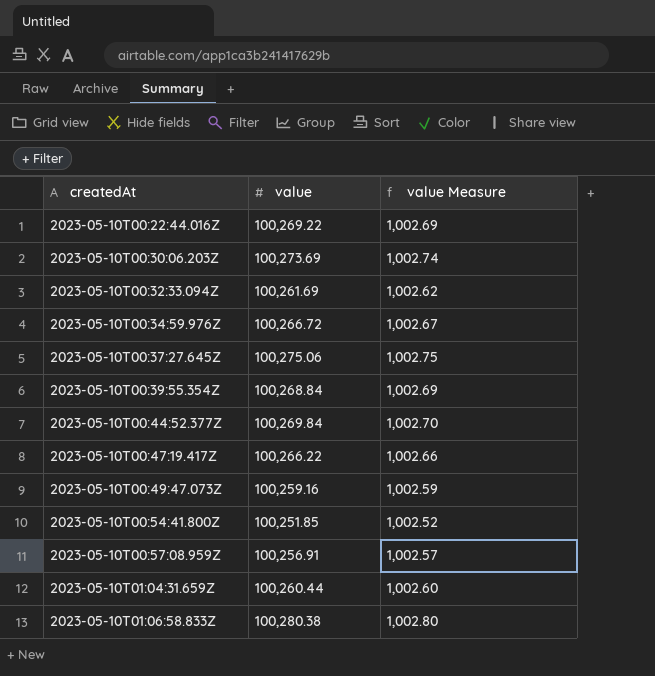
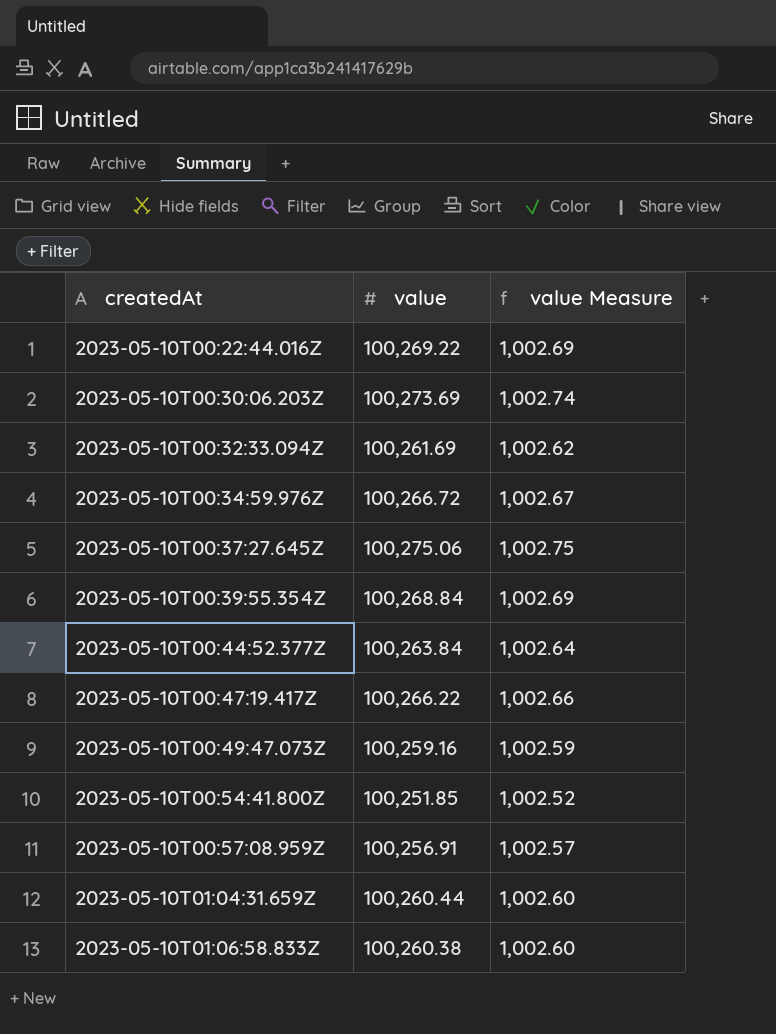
2023-05-10T00:44:52.377Z | value: 100,269.84 -> 100,263.84
2023-05-10T00:44:52.377Z | value Measure: 1,002.70 -> 1,002.64
2023-05-10T01:06:58.833Z | value: 100,280.38 -> 100,260.38
2023-05-10T01:06:58.833Z | value Measure: 1,002.80 -> 1,002.60

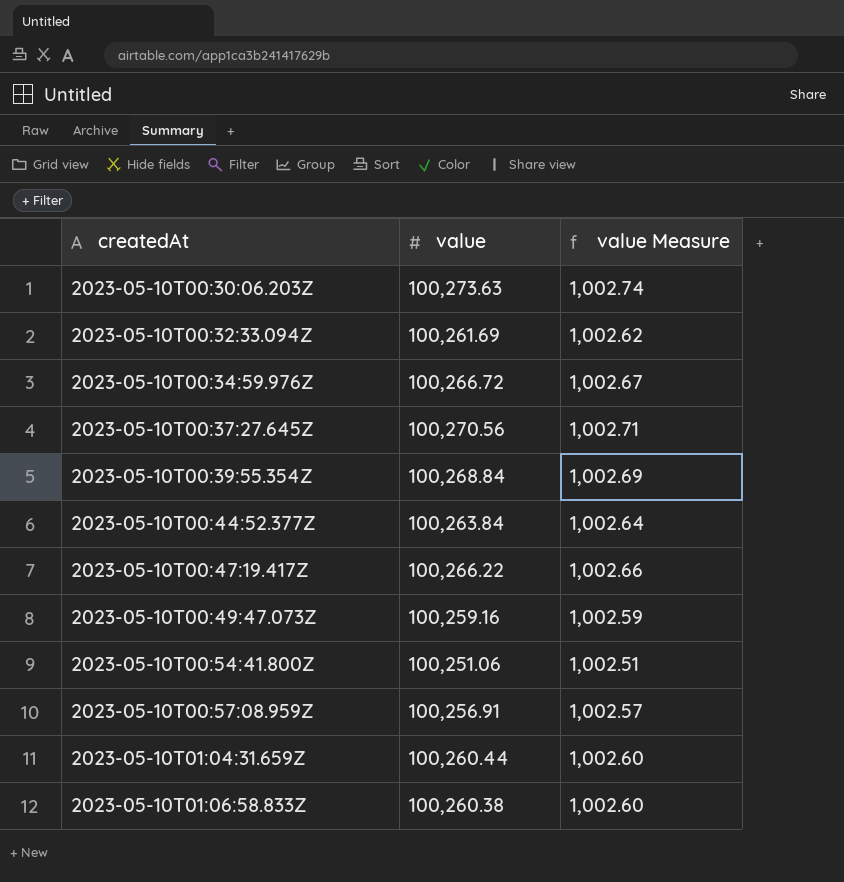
row 2023-05-10T00:22:44.016Z: 100,269.22 | 1,002.69 -> none
2023-05-10T00:30:06.203Z | value: 100,273.69 -> 100,273.63
2023-05-10T00:37:27.645Z | value: 100,275.06 -> 100,270.56
2023-05-10T00:37:27.645Z | value Measure: 1,002.75 -> 1,002.71
2023-05-10T00:54:41.800Z | value: 100,251.85 -> 100,251.06
2023-05-10T00:54:41.800Z | value Measure: 1,002.52 -> 1,002.51

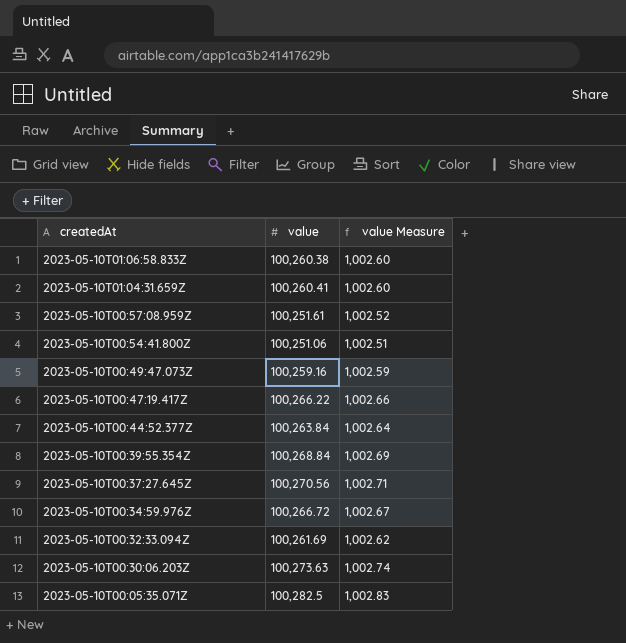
row order: createdAt ascending -> createdAt descending
2023-05-10T01:04:31.659Z | value: 100,260.44 -> 100,260.41
2023-05-10T00:57:08.959Z | value: 100,256.91 -> 100,251.61
2023-05-10T00:57:08.959Z | value Measure: 1,002.57 -> 1,002.52
row 2023-05-10T00:05:35.071Z: none -> 100,282.5 | 1,002.83

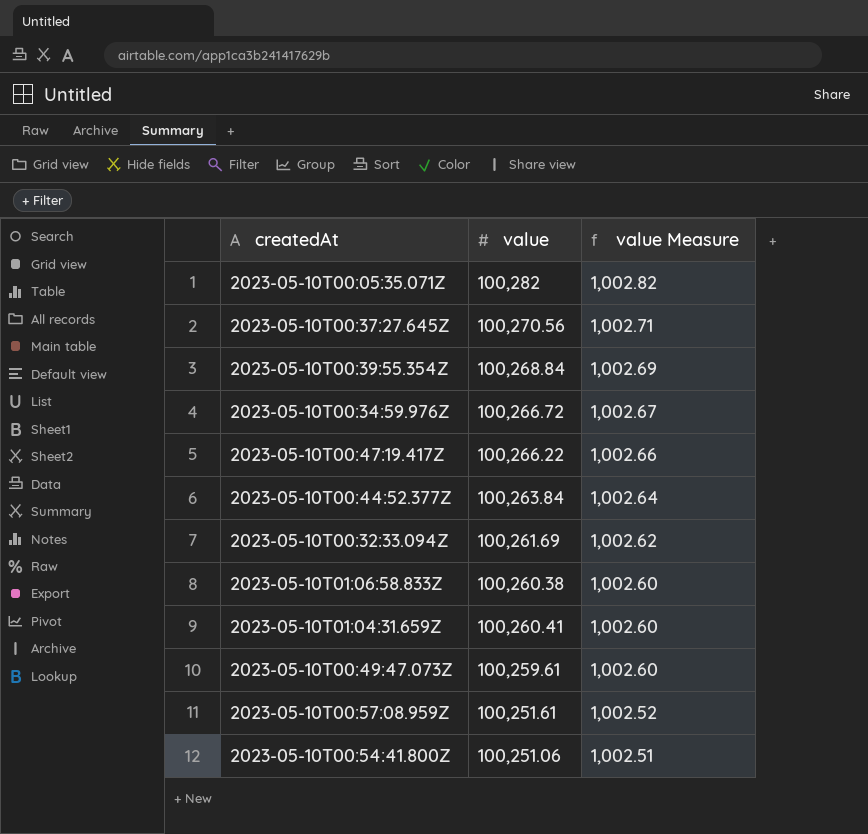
row order: createdAt descending -> value Measure descending
row 2023-05-10T00:30:06.203Z: 100,273.63 | 1,002.74 -> none
2023-05-10T00:05:35.071Z | value: 100,282.5 -> 100,282
2023-05-10T00:05:35.071Z | value Measure: 1,002.83 -> 1,002.82
2023-05-10T00:49:47.073Z | value: 100,259.16 -> 100,259.61
2023-05-10T00:49:47.073Z | value Measure: 1,002.59 -> 1,002.60

